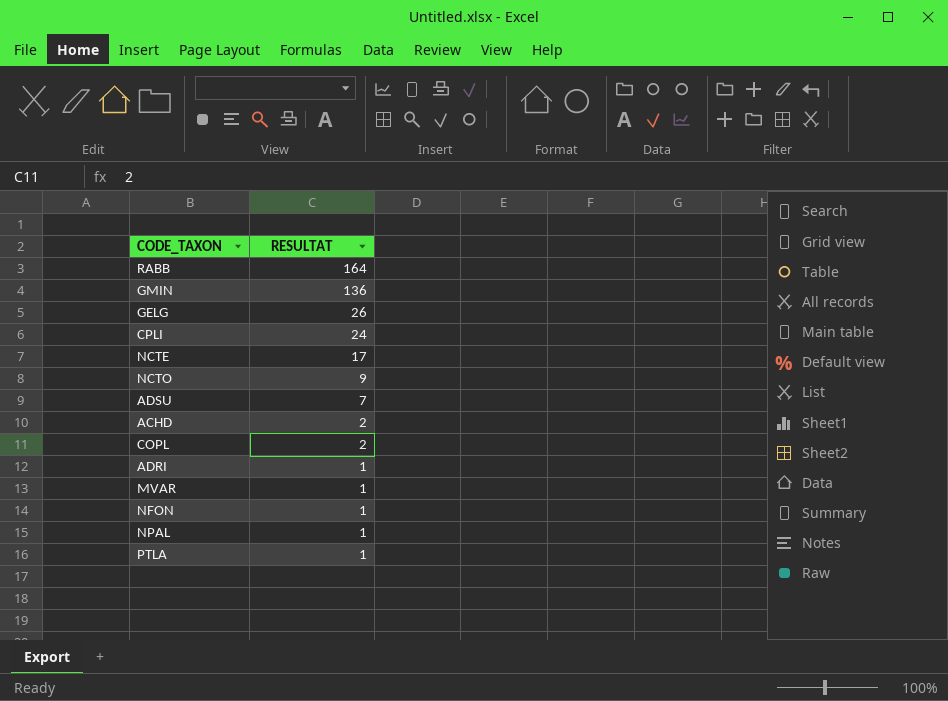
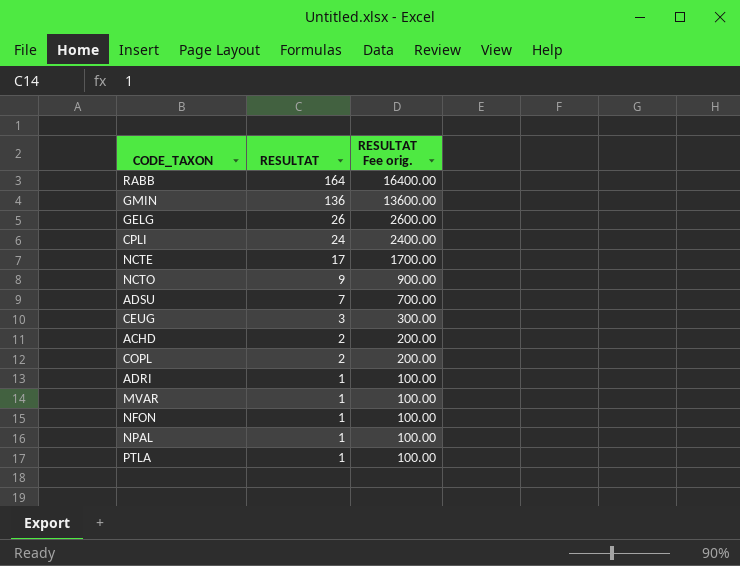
column RESULTAT Fee orig. | formula: none -> [RESULTAT] * 100
row CEUG: none -> 3 | 300.00

